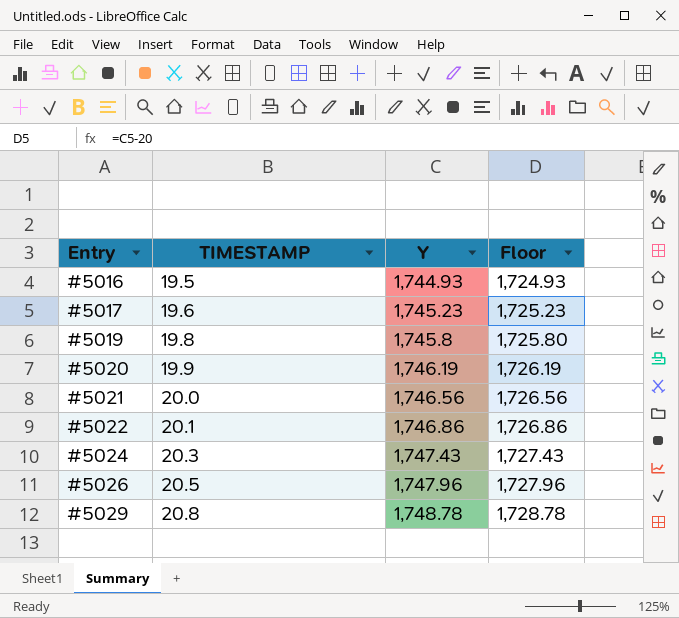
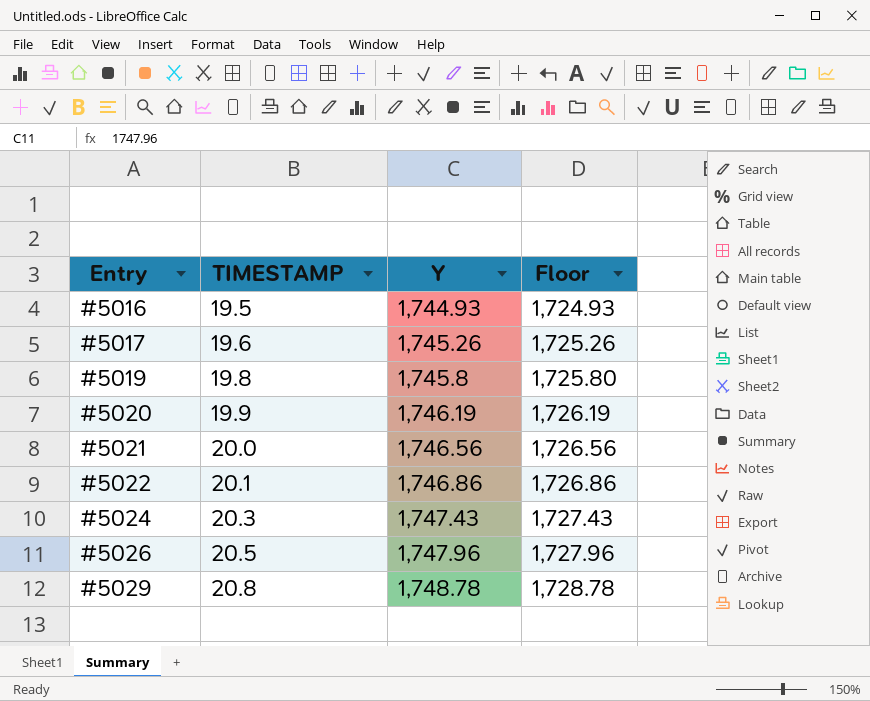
#5017 | Y: 1,745.23 -> 1,745.26
#5017 | Floor: 1,725.23 -> 1,725.26

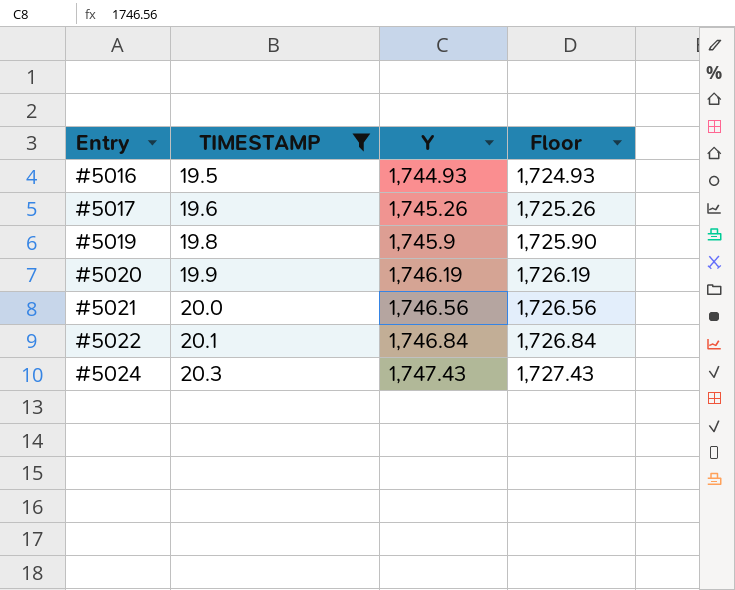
filter: none -> TIMESTAMP <= 20.3
#5019 | Y: 1,745.8 -> 1,745.9
#5019 | Floor: 1,725.80 -> 1,725.90
#5022 | Y: 1,746.86 -> 1,746.84
#5022 | Floor: 1,726.86 -> 1,726.84

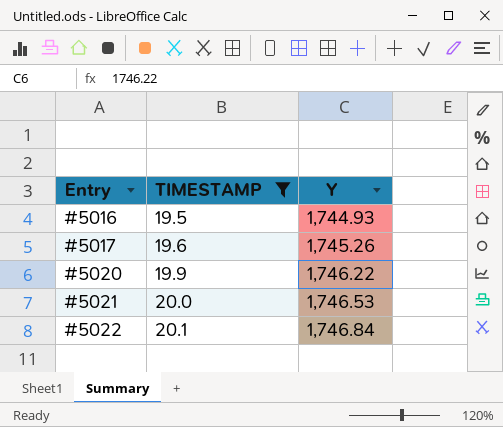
column Floor | formula: [Y] - 20 -> none
row #5019: 19.8 | 1,745.9 | 1,725.90 -> none
row #5024: 20.3 | 1,747.43 | 1,727.43 -> none
#5020 | Y: 1,746.19 -> 1,746.22
#5021 | Y: 1,746.56 -> 1,746.53

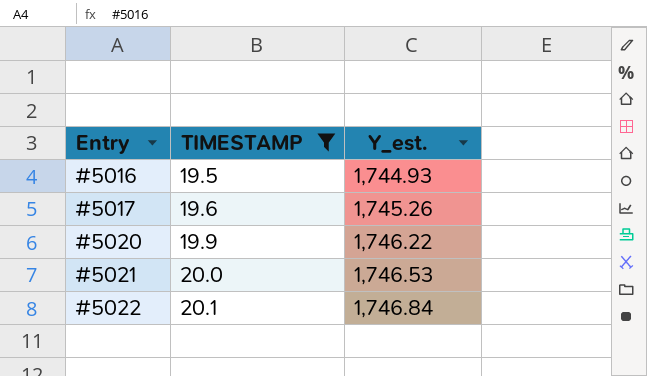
column name: Y -> Y_est.

